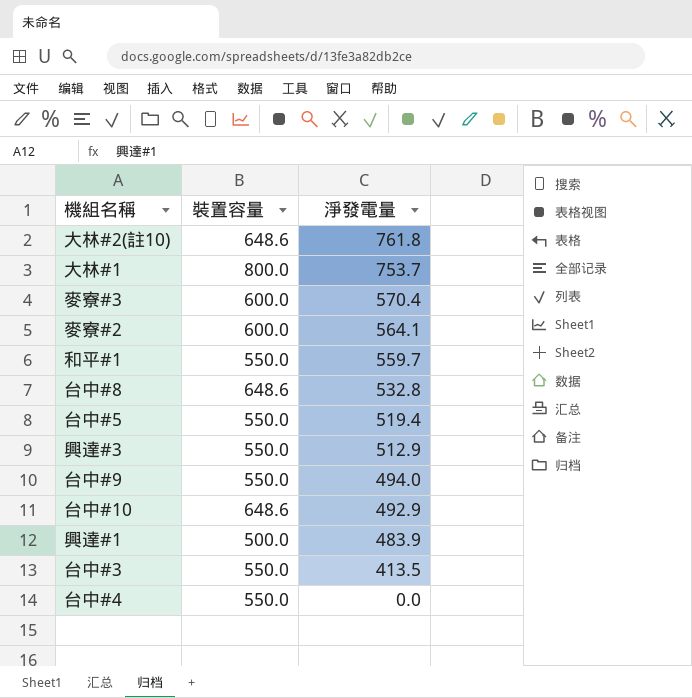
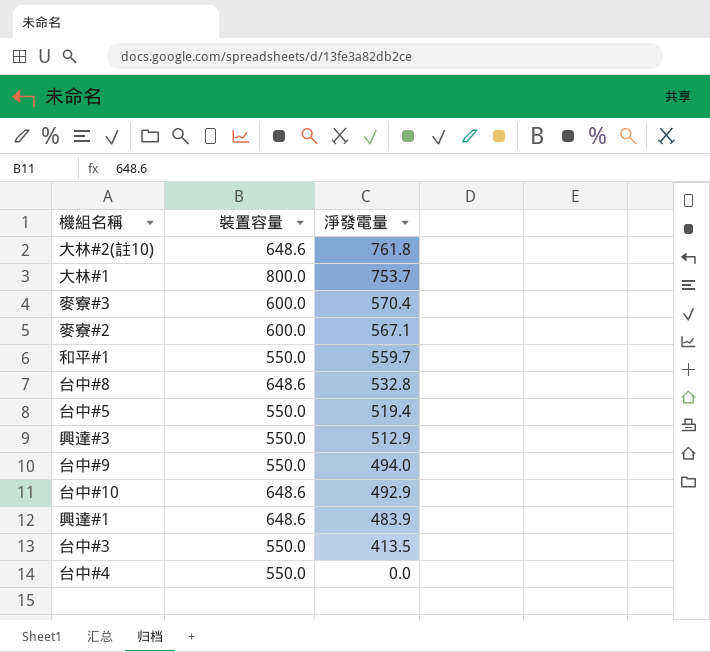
麥寮#2 | 淨發電量: 564.1 -> 567.1
興達#1 | 裝置容量: 500.0 -> 648.6

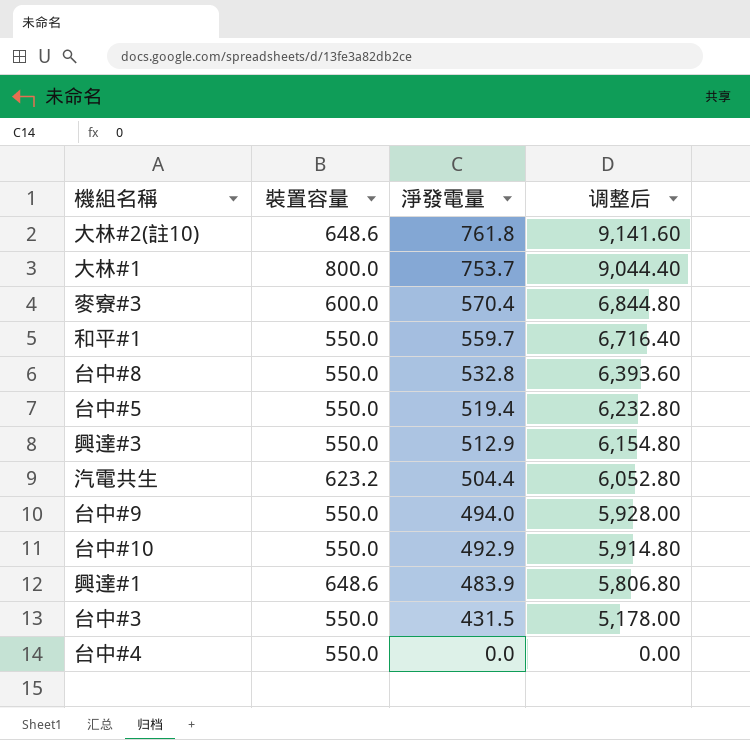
column 调整后 | formula: none -> [淨發電量] * 12
row 麥寮#2: 600.0 | 567.1 -> none
台中#8 | 裝置容量: 648.6 -> 550.0
row 汽電共生: none -> 623.2 | 504.4 | 6,052.80
台中#10 | 裝置容量: 648.6 -> 550.0
台中#3 | 淨發電量: 413.5 -> 431.5

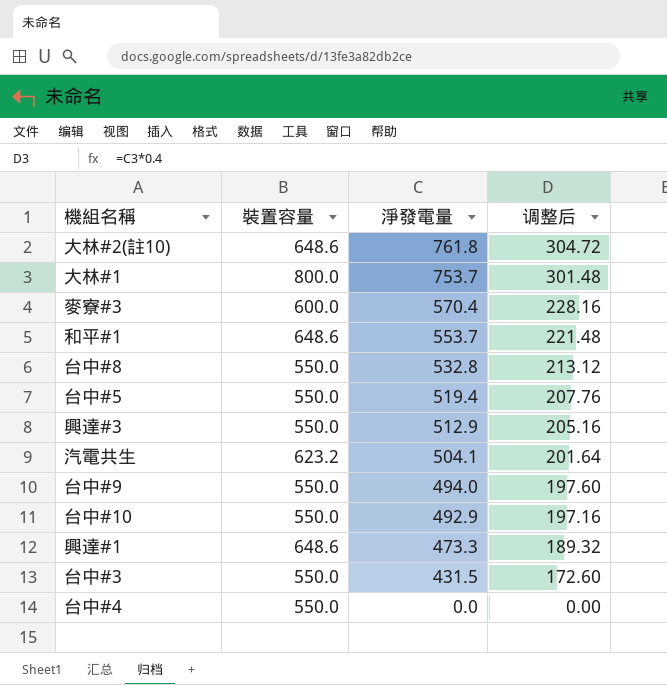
column 调整后 | formula: [淨發電量] * 12 -> [淨發電量] * 0.4
和平#1 | 裝置容量: 550.0 -> 648.6
和平#1 | 淨發電量: 559.7 -> 553.7
汽電共生 | 淨發電量: 504.4 -> 504.1
興達#1 | 淨發電量: 483.9 -> 473.3

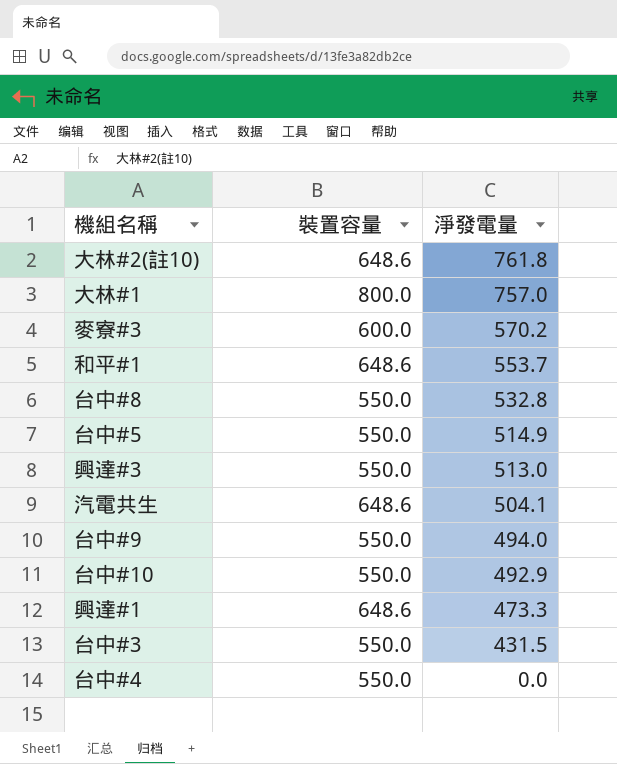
column 调整后 | formula: [淨發電量] * 0.4 -> none
大林#1 | 淨發電量: 753.7 -> 757.0
麥寮#3 | 淨發電量: 570.4 -> 570.2
台中#5 | 淨發電量: 519.4 -> 514.9
興達#3 | 淨發電量: 512.9 -> 513.0
汽電共生 | 裝置容量: 623.2 -> 648.6

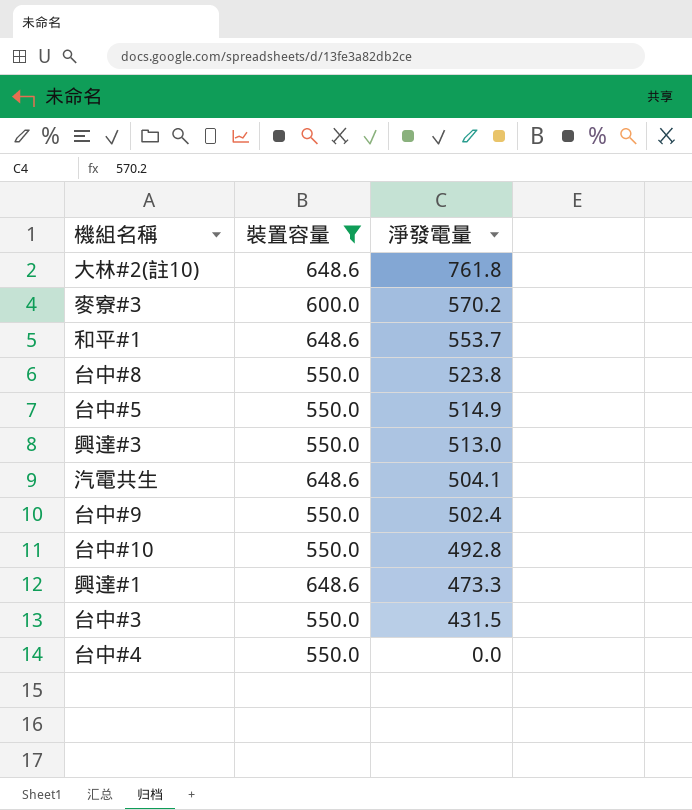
filter: none -> 裝置容量 != 800.0
台中#8 | 淨發電量: 532.8 -> 523.8
台中#9 | 淨發電量: 494.0 -> 502.4
台中#10 | 淨發電量: 492.9 -> 492.8

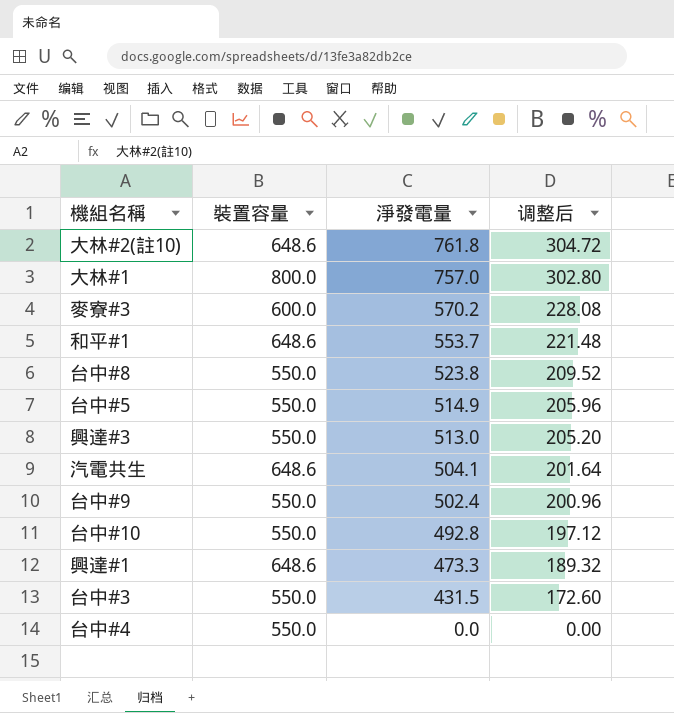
filter: 裝置容量 != 800.0 -> none
column 调整后 | formula: none -> [淨發電量] * 0.4

